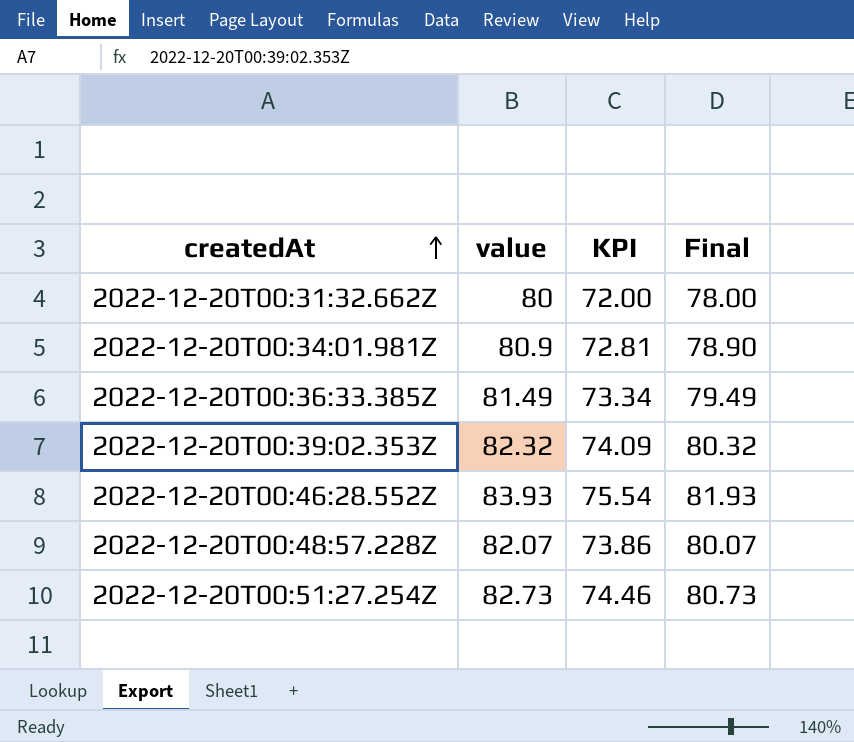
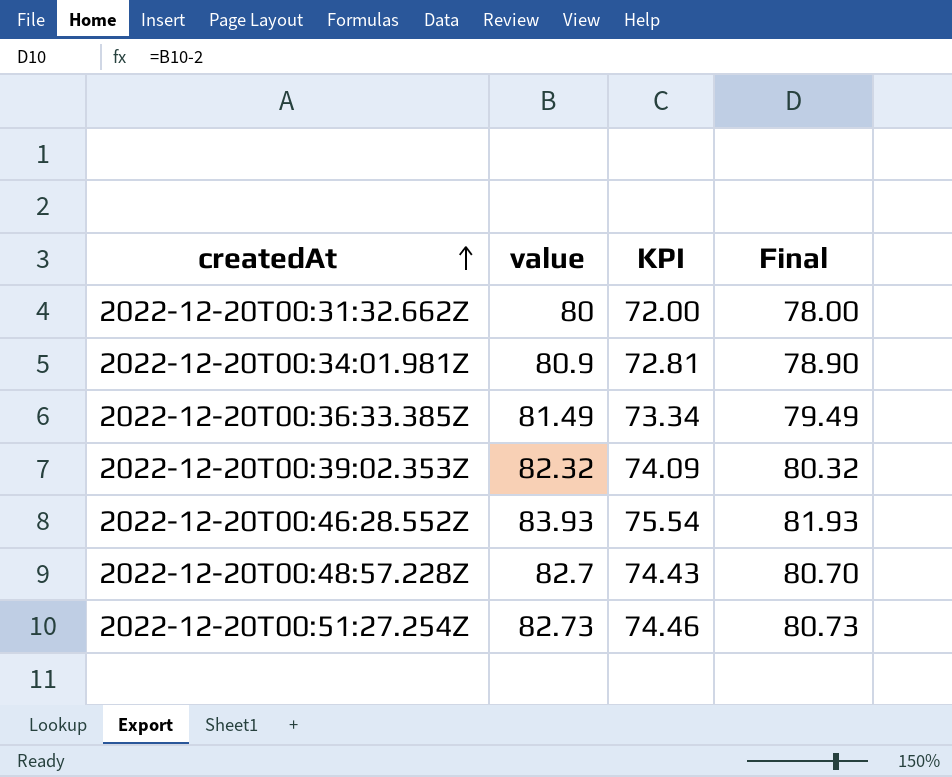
2022-12-20T00:48:57.228Z | value: 82.07 -> 82.7
2022-12-20T00:48:57.228Z | KPI: 73.86 -> 74.43
2022-12-20T00:48:57.228Z | Final: 80.07 -> 80.70

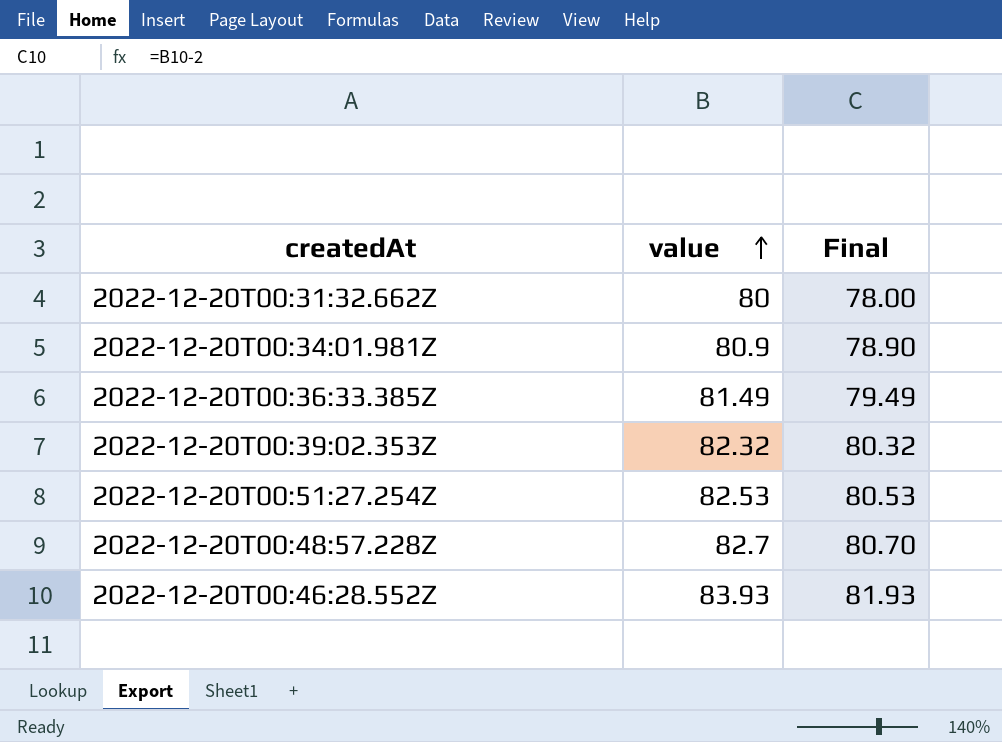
row order: createdAt ascending -> value ascending
column KPI | formula: [value] * 0.9 -> none
2022-12-20T00:51:27.254Z | value: 82.73 -> 82.53
2022-12-20T00:51:27.254Z | Final: 80.73 -> 80.53

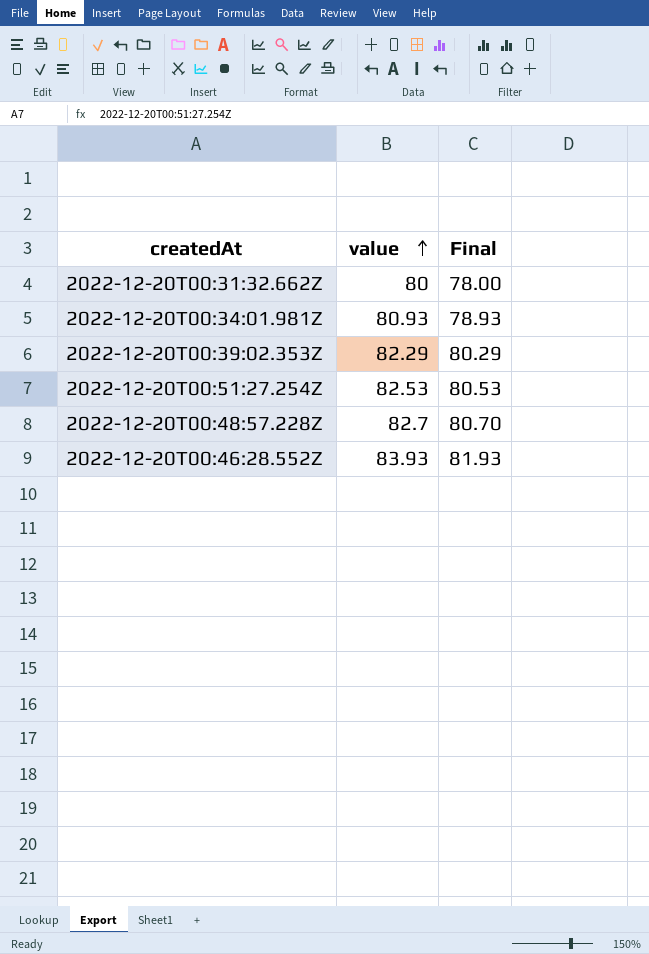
row 2022-12-20T00:36:33.385Z: 81.49 | 79.49 -> none
2022-12-20T00:34:01.981Z | value: 80.9 -> 80.93
2022-12-20T00:34:01.981Z | Final: 78.90 -> 78.93
2022-12-20T00:39:02.353Z | value: 82.32 -> 82.29
2022-12-20T00:39:02.353Z | Final: 80.32 -> 80.29

